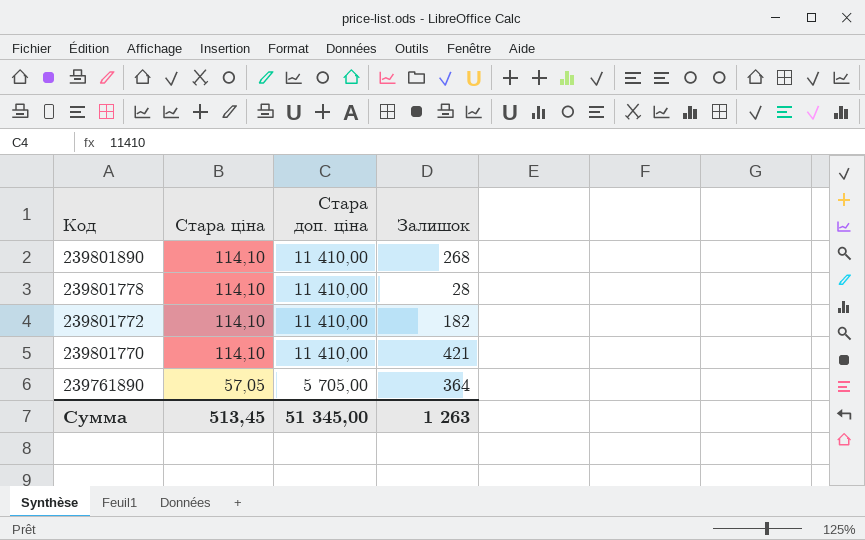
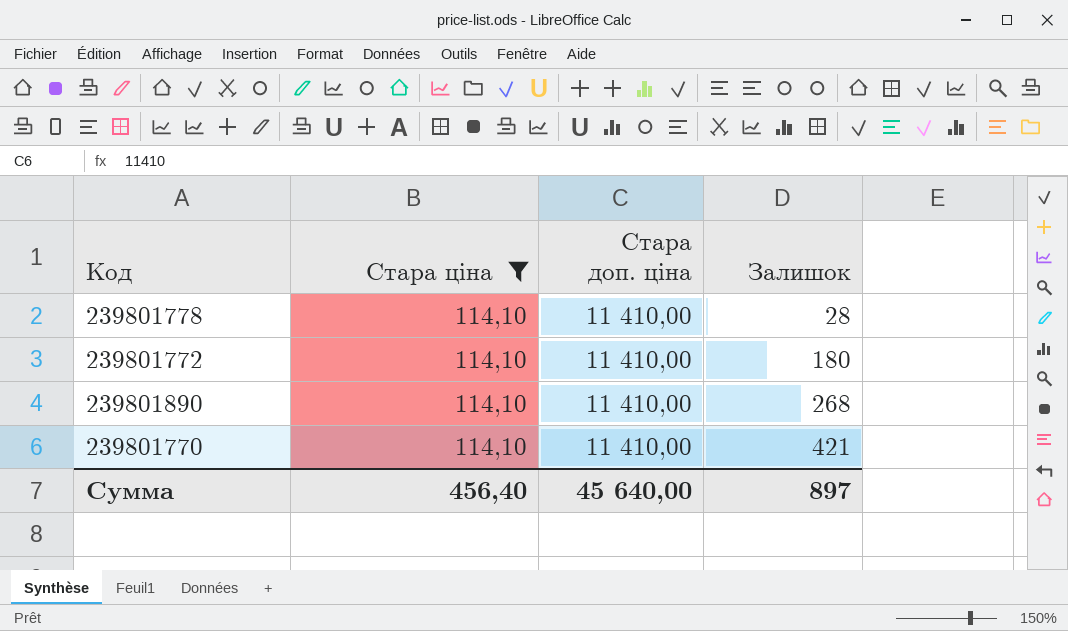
filter: none -> Стара ціна = 114,10
row order: Код descending -> Залишок ascending
239801772 | Залишок: 182 -> 180
Сумма | Стара ціна: 513,45 -> 456,40
Сумма | Стара доп. ціна: 51 345,00 -> 45 640,00
Сумма | Залишок: 1 263 -> 897

